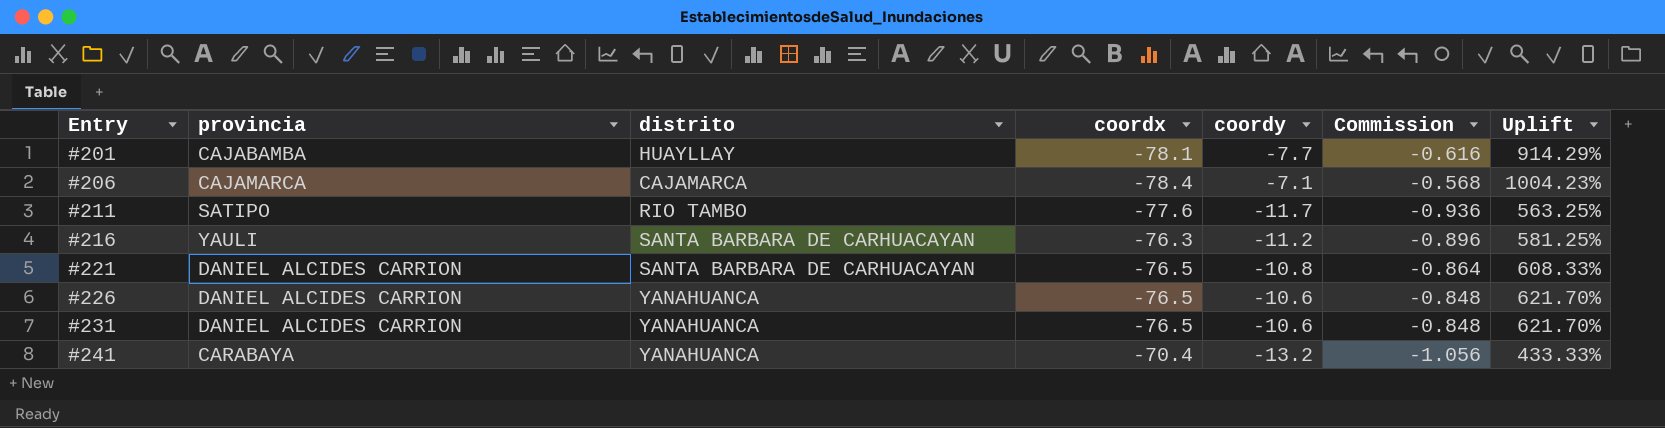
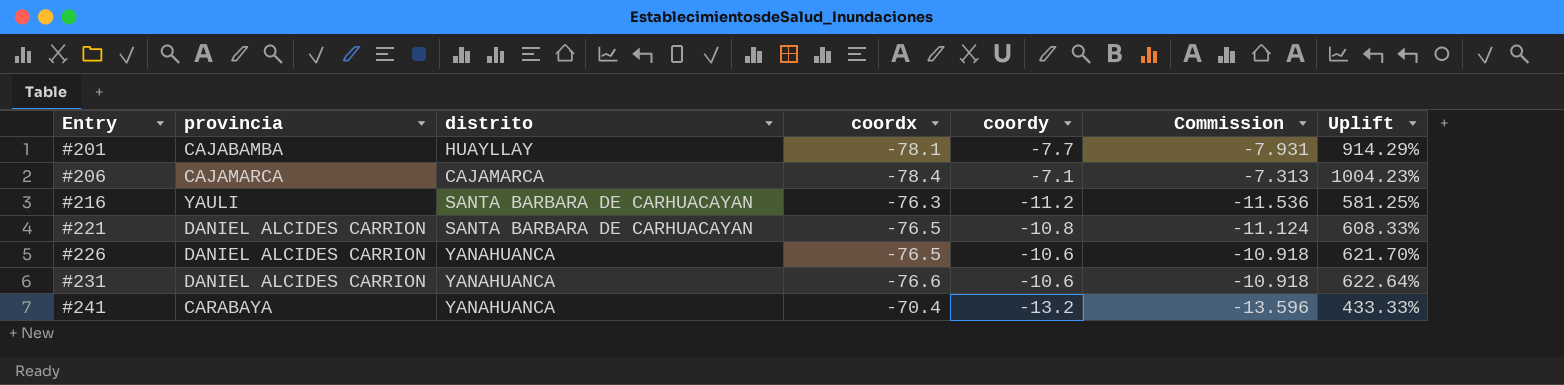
column Commission | formula: [coordy] * 0.08 -> [coordy] * 1.03
row #211: SATIPO | RIO TAMBO | -77.6 | -11.7 | -0.936 | 563.25% -> none
#231 | coordx: -76.5 -> -76.6
#231 | Uplift: 621.70% -> 622.64%

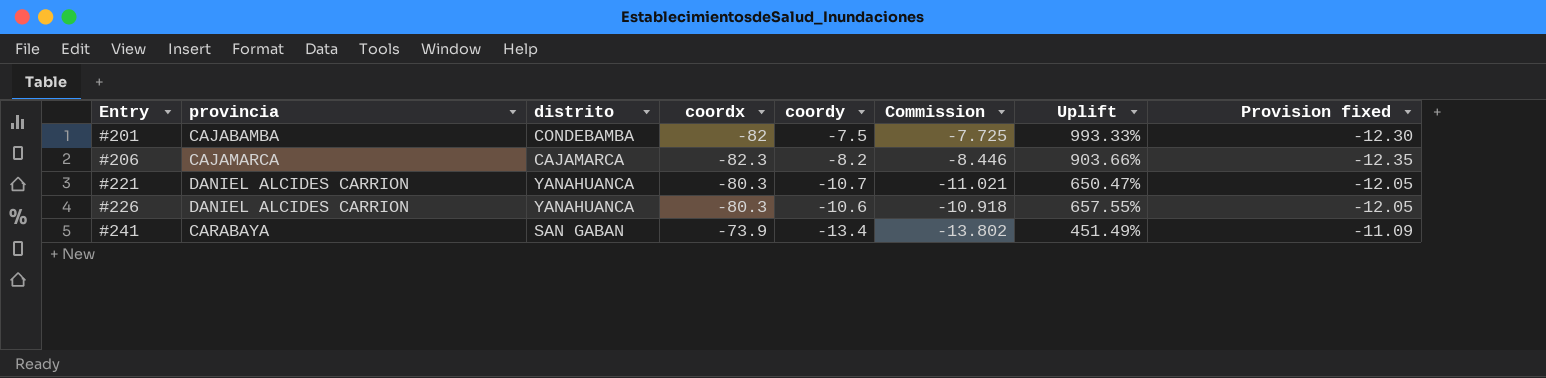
column Provision fixed | formula: none -> [coordx] * 0.15
row #216: YAULI | SANTA BARBARA DE CARHUACAYAN | -76.3 | -11.2 | -11.536 | 581.25% -> none
row #231: DANIEL ALCIDES CARRION | YANAHUANCA | -76.6 | -10.6 | -10.918 | 622.64% -> none
#201 | distrito: HUAYLLAY -> CONDEBAMBA
#201 | coordx: -78.1 -> -82
#201 | coordy: -7.7 -> -7.5
#201 | Commission: -7.931 -> -7.725
#201 | Uplift: 914.29% -> 993.33%
#206 | coordx: -78.4 -> -82.3
#206 | coordy: -7.1 -> -8.2
#206 | Commission: -7.313 -> -8.446
#206 | Uplift: 1004.23% -> 903.66%
#221 | distrito: SANTA BARBARA DE CARHUACAYAN -> YANAHUANCA
#221 | coordx: -76.5 -> -80.3
#221 | coordy: -10.8 -> -10.7
#221 | Commission: -11.124 -> -11.021
#221 | Uplift: 608.33% -> 650.47%
#226 | coordx: -76.5 -> -80.3
#226 | Uplift: 621.70% -> 657.55%
#241 | distrito: YANAHUANCA -> SAN GABAN
#241 | coordx: -70.4 -> -73.9
#241 | coordy: -13.2 -> -13.4
#241 | Commission: -13.596 -> -13.802
#241 | Uplift: 433.33% -> 451.49%

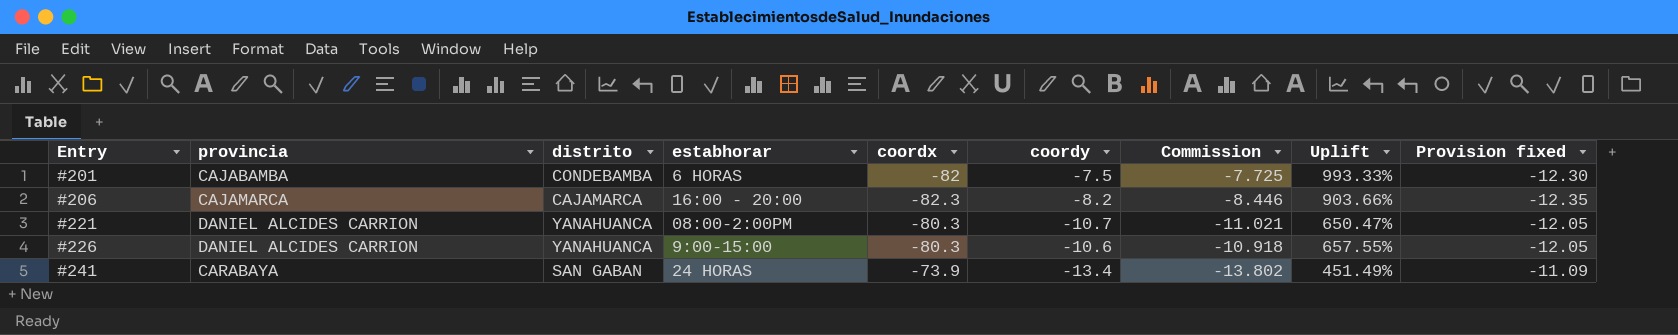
column estabhorar | position: none -> 4

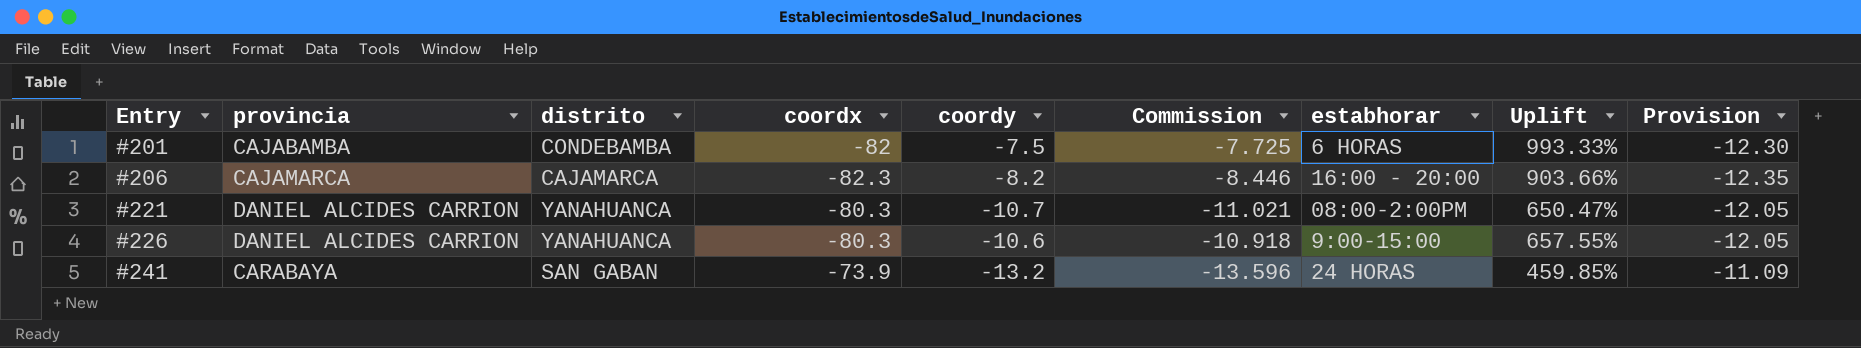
column estabhorar | position: 4 -> 7
column name: Provision fixed -> Provision
#241 | coordy: -13.4 -> -13.2
#241 | Commission: -13.802 -> -13.596
#241 | Uplift: 451.49% -> 459.85%

